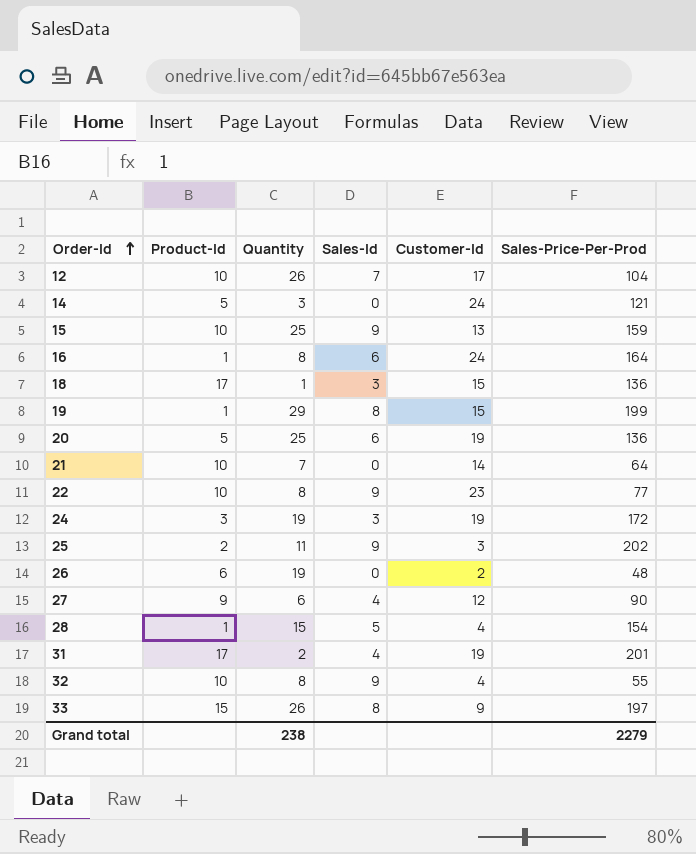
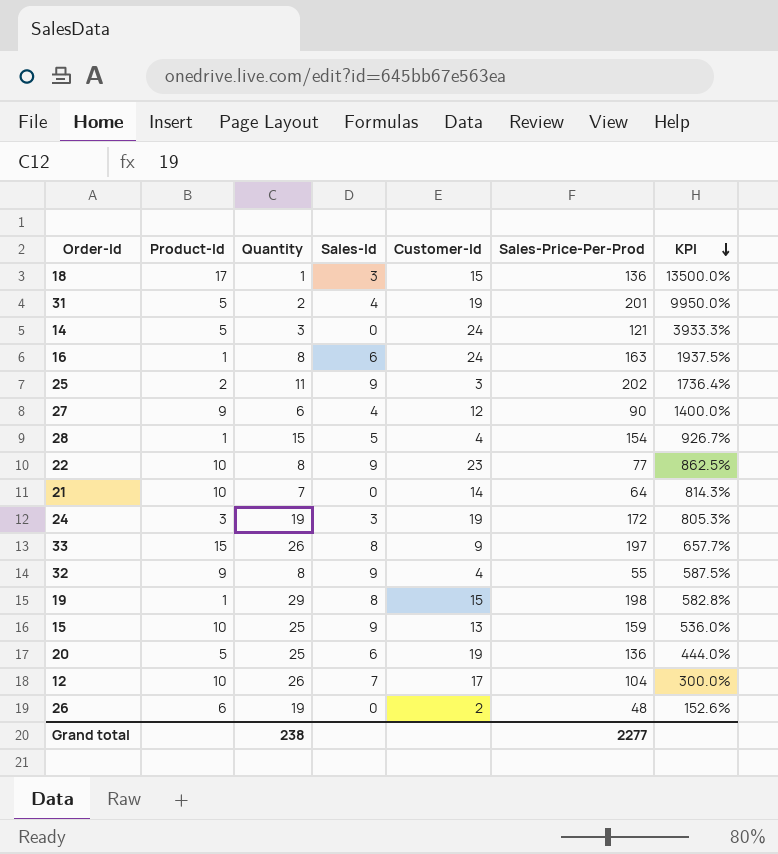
row order: Order-Id ascending -> KPI descending
column KPI | formula: none -> ([Sales-Price-Per-Prod] - [Quantity]) / [Quantity]
31 | Product-Id: 17 -> 5
16 | Sales-Price-Per-Prod: 164 -> 163
32 | Product-Id: 10 -> 9
19 | Sales-Price-Per-Prod: 199 -> 198
Grand total | Sales-Price-Per-Prod: 2279 -> 2277

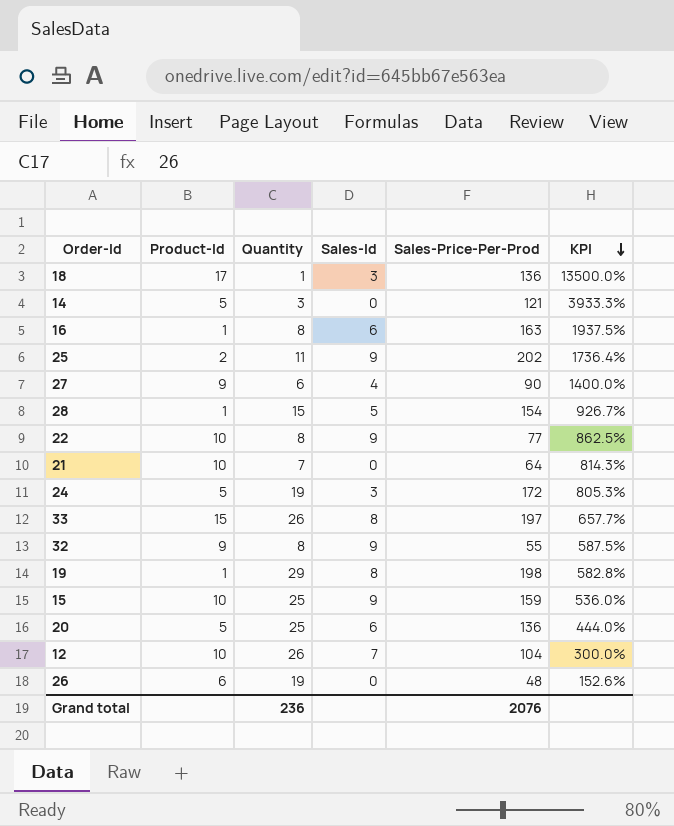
column Customer-Id | position: 5 -> none
row 31: 5 | 2 | 4 | 19 | 201 | 9950.0% -> none
24 | Product-Id: 3 -> 5
Grand total | Quantity: 238 -> 236
Grand total | Sales-Price-Per-Prod: 2277 -> 2076

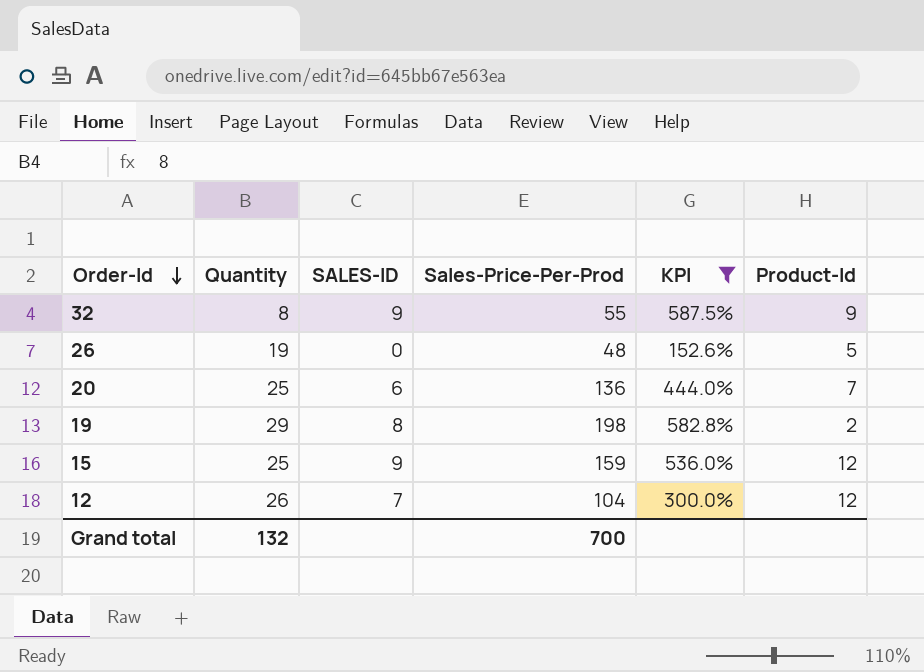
filter: none -> KPI <= 587.5%
row order: KPI descending -> Order-Id descending
column name: Sales-Id -> SALES-ID
column Product-Id | position: 2 -> 6
26 | Product-Id: 6 -> 5
20 | Product-Id: 5 -> 7
19 | Product-Id: 1 -> 2
15 | Product-Id: 10 -> 12
12 | Product-Id: 10 -> 12
Grand total | Quantity: 236 -> 132
Grand total | Sales-Price-Per-Prod: 2076 -> 700

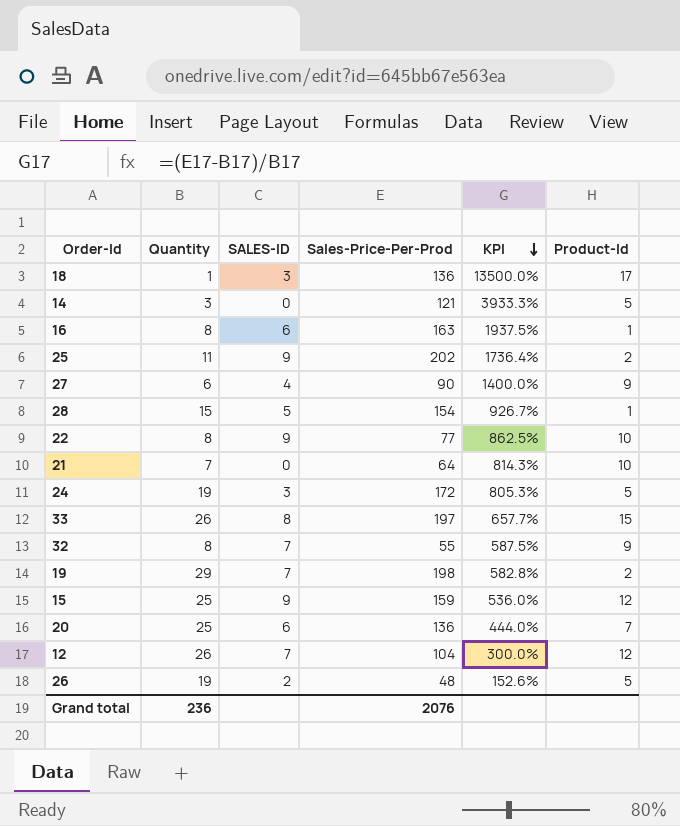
filter: KPI <= 587.5% -> none
row order: Order-Id descending -> KPI descending
32 | SALES-ID: 9 -> 7
19 | SALES-ID: 8 -> 7
26 | SALES-ID: 0 -> 2
Grand total | Quantity: 132 -> 236
Grand total | Sales-Price-Per-Prod: 700 -> 2076

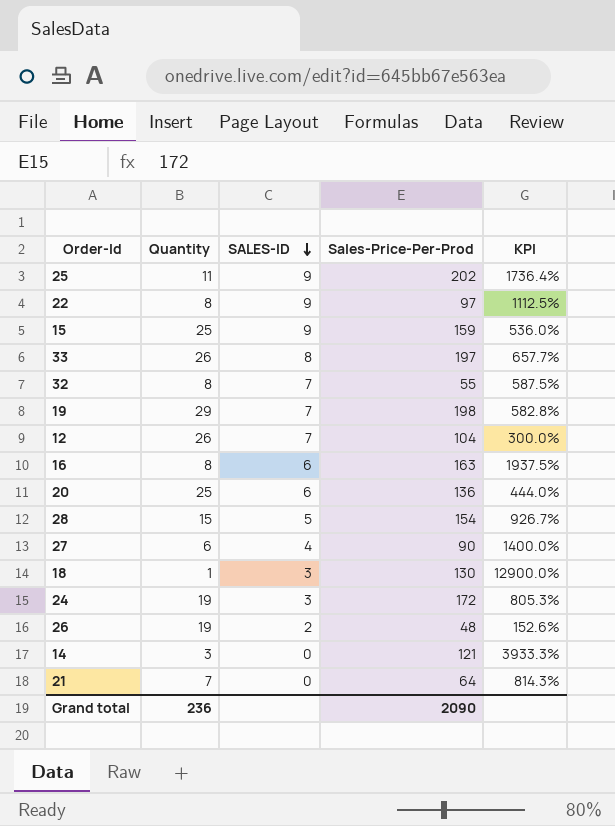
row order: KPI descending -> SALES-ID descending
column Product-Id | position: 6 -> none
22 | Sales-Price-Per-Prod: 77 -> 97
22 | KPI: 862.5% -> 1112.5%
18 | Sales-Price-Per-Prod: 136 -> 130
18 | KPI: 13500.0% -> 12900.0%
Grand total | Sales-Price-Per-Prod: 2076 -> 2090

